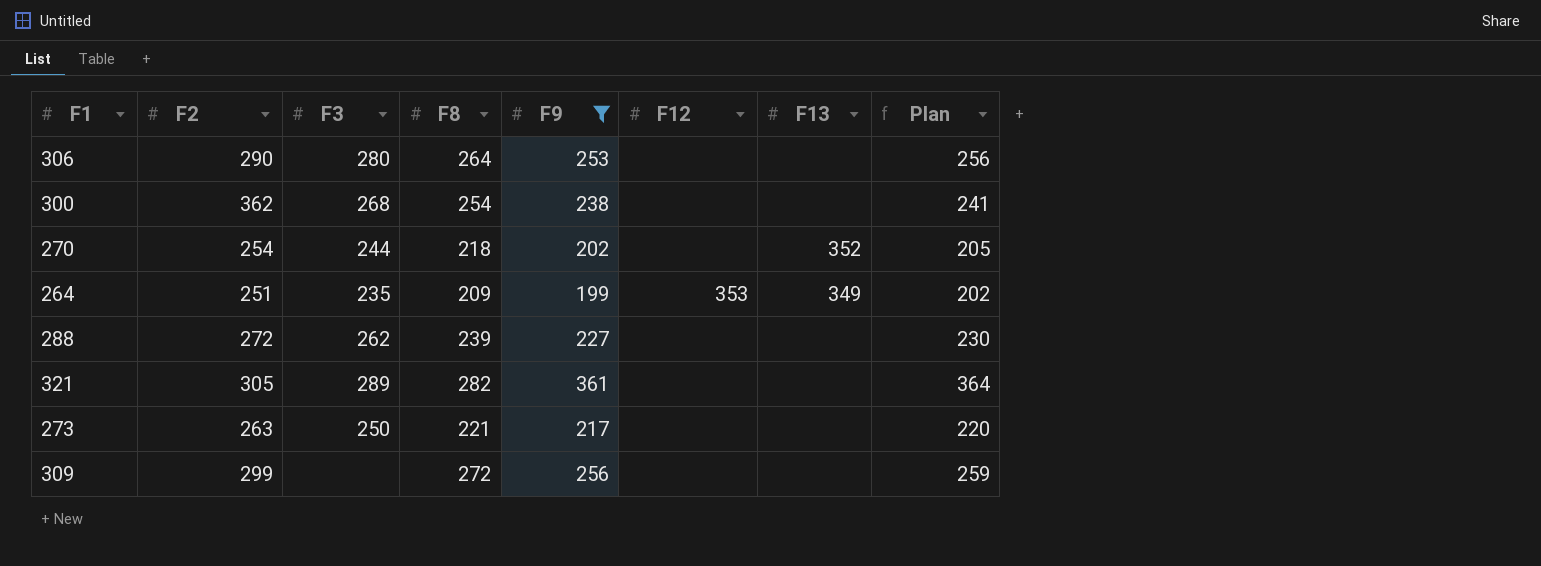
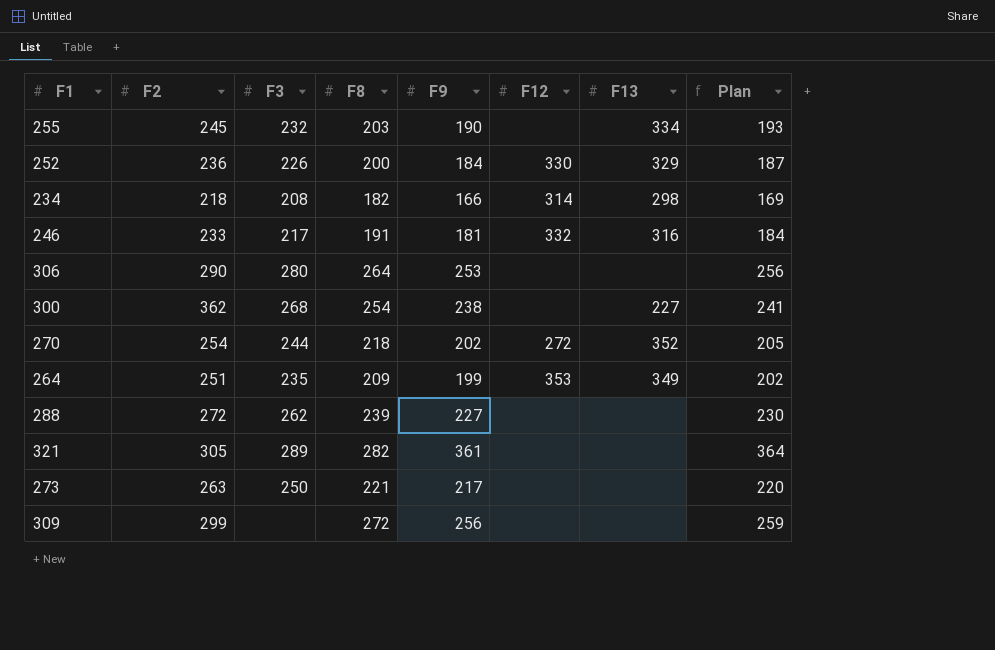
filter: F9 >= 199 -> none
300 | F13: none -> 227
270 | F12: none -> 272

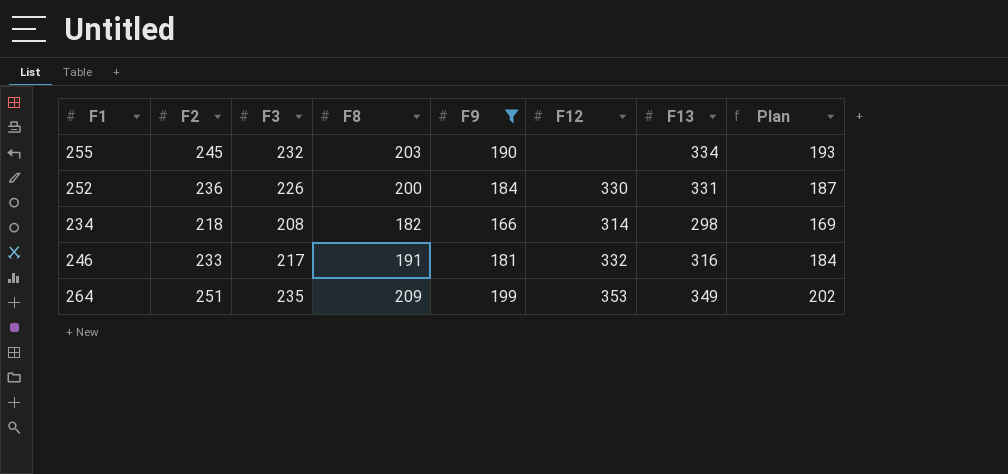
filter: none -> F9 <= 199
252 | F13: 329 -> 331

